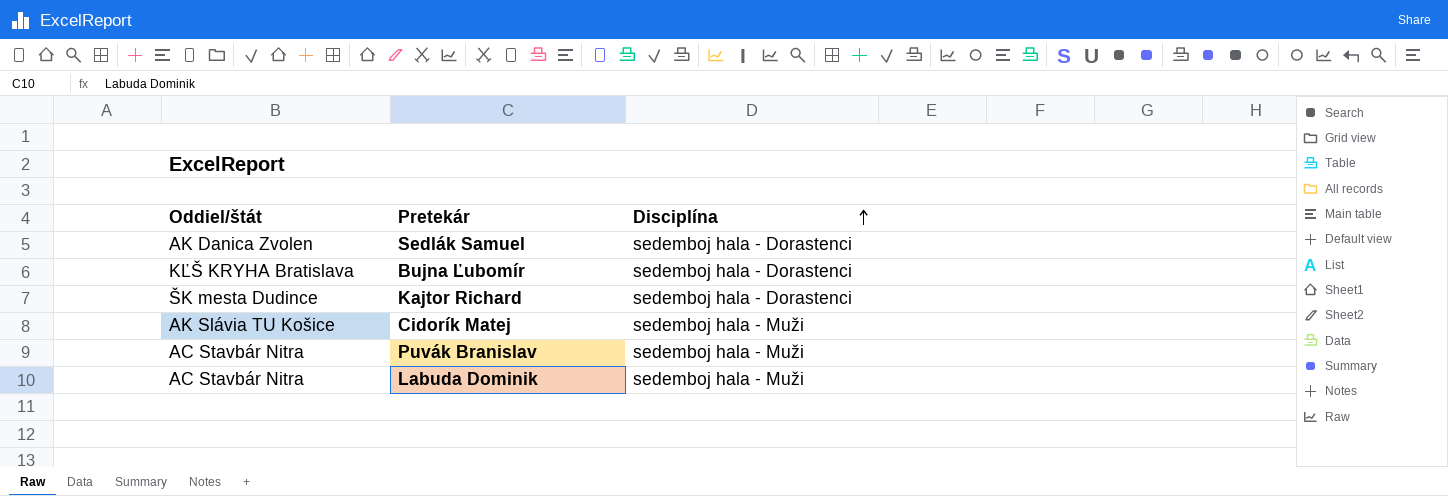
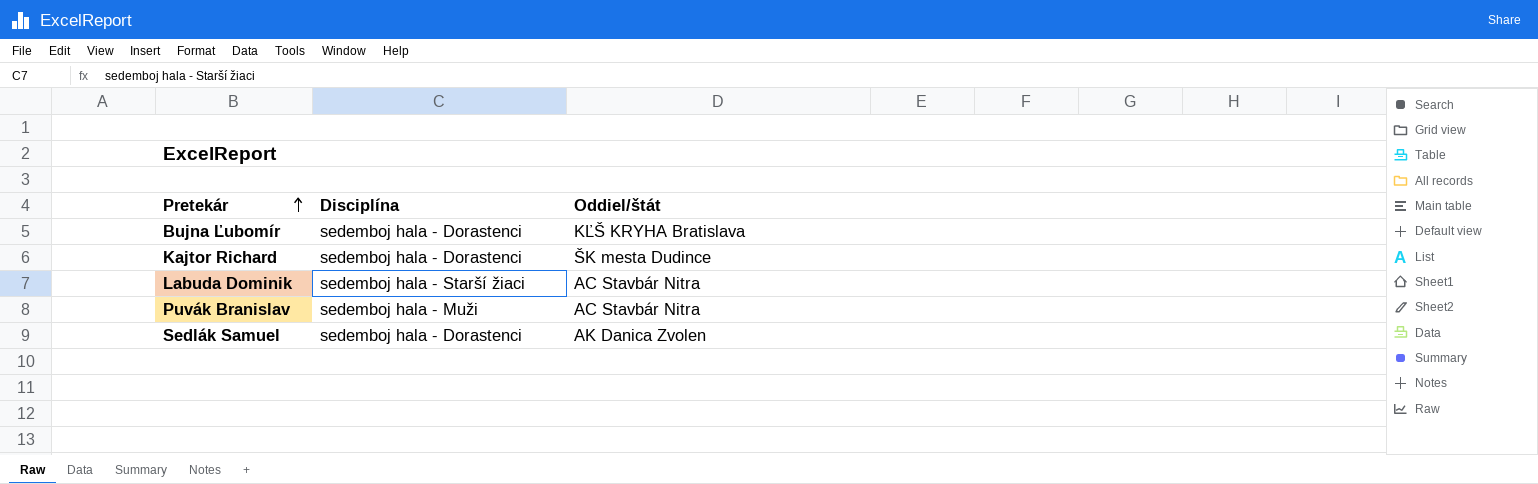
row order: Disciplína ascending -> Pretekár ascending
column Oddiel/štát | position: 1 -> 3
row Cidorík Matej: AK Slávia TU Košice | sedemboj hala - Muži -> none
Labuda Dominik | Disciplína: sedemboj hala - Muži -> sedemboj hala - Starší žiaci

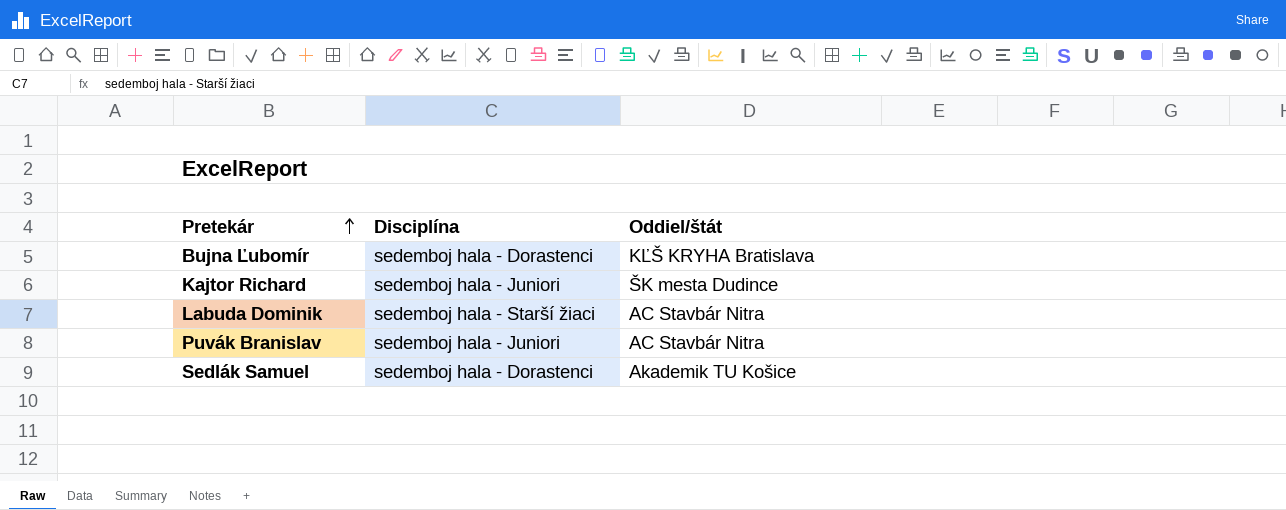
Kajtor Richard | Disciplína: sedemboj hala - Dorastenci -> sedemboj hala - Juniori
Puvák Branislav | Disciplína: sedemboj hala - Muži -> sedemboj hala - Juniori
Sedlák Samuel | Oddiel/štát: AK Danica Zvolen -> Akademik TU Košice

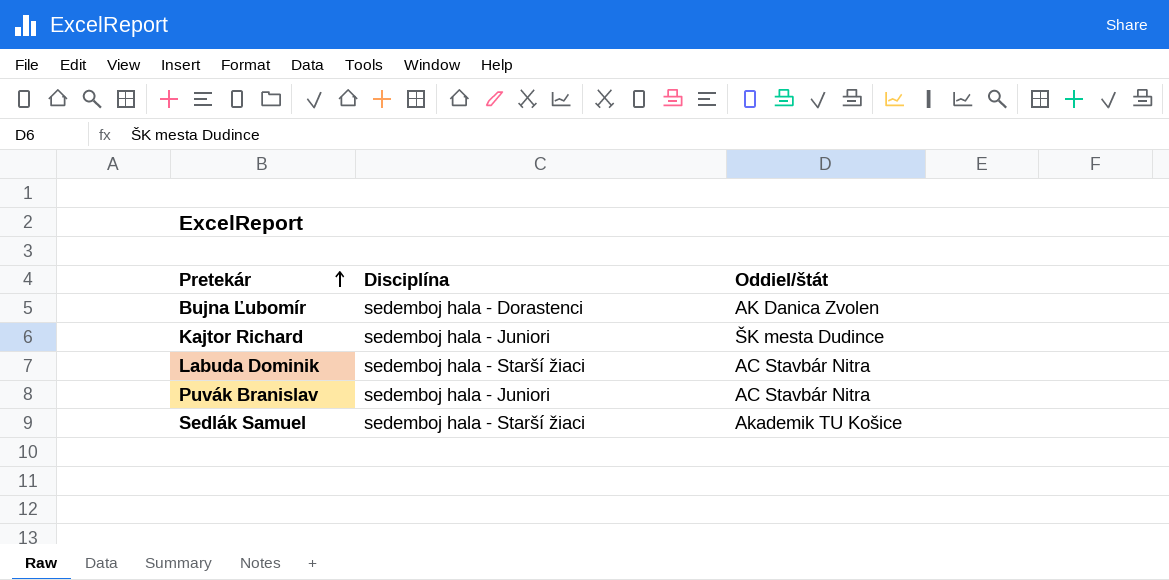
Bujna Ľubomír | Oddiel/štát: KĽŠ KRYHA Bratislava -> AK Danica Zvolen
Sedlák Samuel | Disciplína: sedemboj hala - Dorastenci -> sedemboj hala - Starší žiaci

